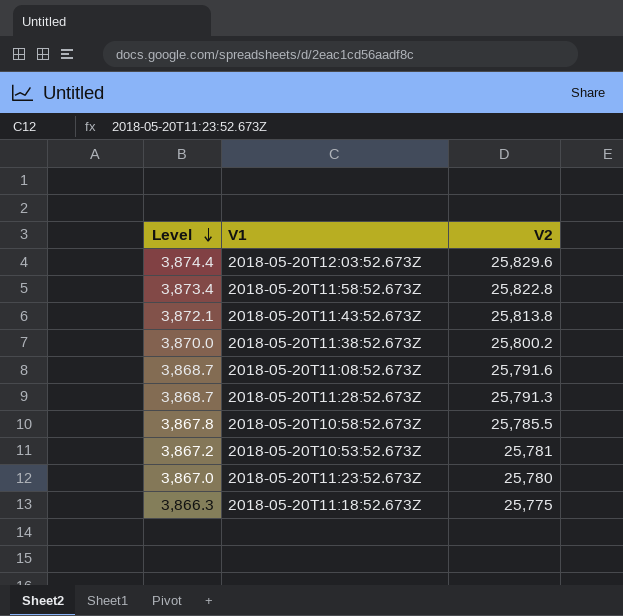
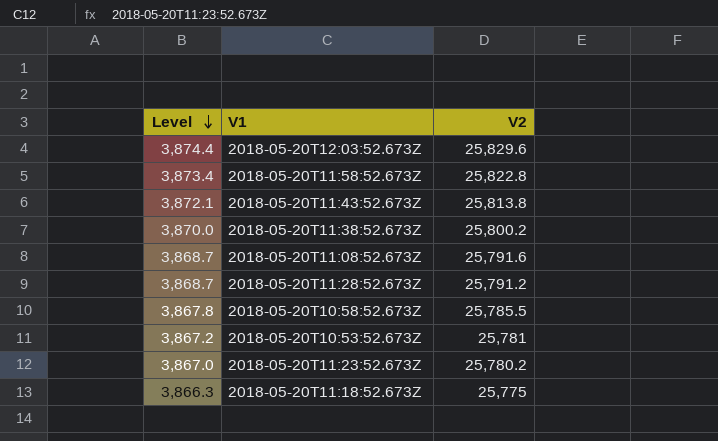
2018-05-20T11:28:52.673Z | V2: 25,791.3 -> 25,791.2
2018-05-20T11:23:52.673Z | V2: 25,780 -> 25,780.2

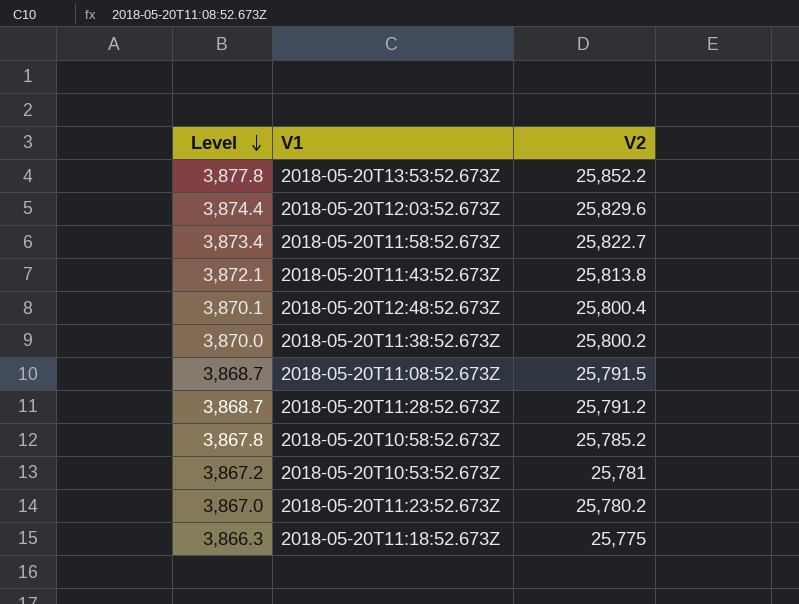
row 2018-05-20T13:53:52.673Z: none -> 3,877.8 | 25,852.2
2018-05-20T11:58:52.673Z | V2: 25,822.8 -> 25,822.7
row 2018-05-20T12:48:52.673Z: none -> 3,870.1 | 25,800.4
2018-05-20T11:08:52.673Z | V2: 25,791.6 -> 25,791.5
2018-05-20T10:58:52.673Z | V2: 25,785.5 -> 25,785.2

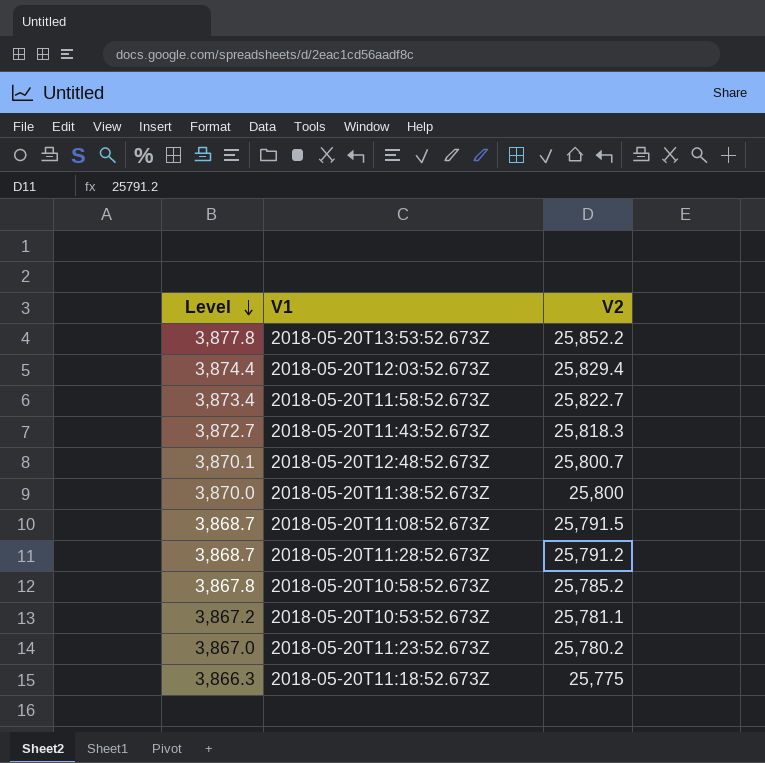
2018-05-20T12:03:52.673Z | V2: 25,829.6 -> 25,829.4
2018-05-20T11:43:52.673Z | Level: 3,872.1 -> 3,872.7
2018-05-20T11:43:52.673Z | V2: 25,813.8 -> 25,818.3
2018-05-20T12:48:52.673Z | V2: 25,800.4 -> 25,800.7
2018-05-20T11:38:52.673Z | V2: 25,800.2 -> 25,800
2018-05-20T10:53:52.673Z | V2: 25,781 -> 25,781.1

